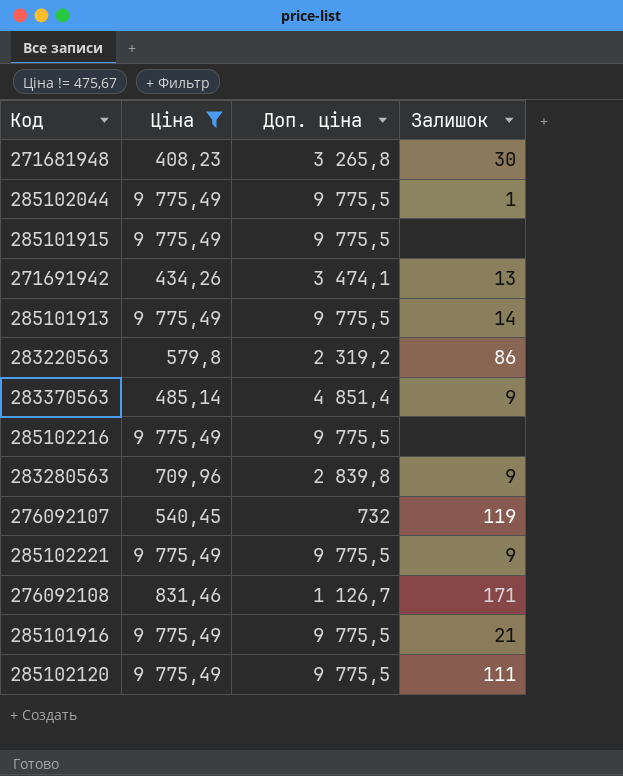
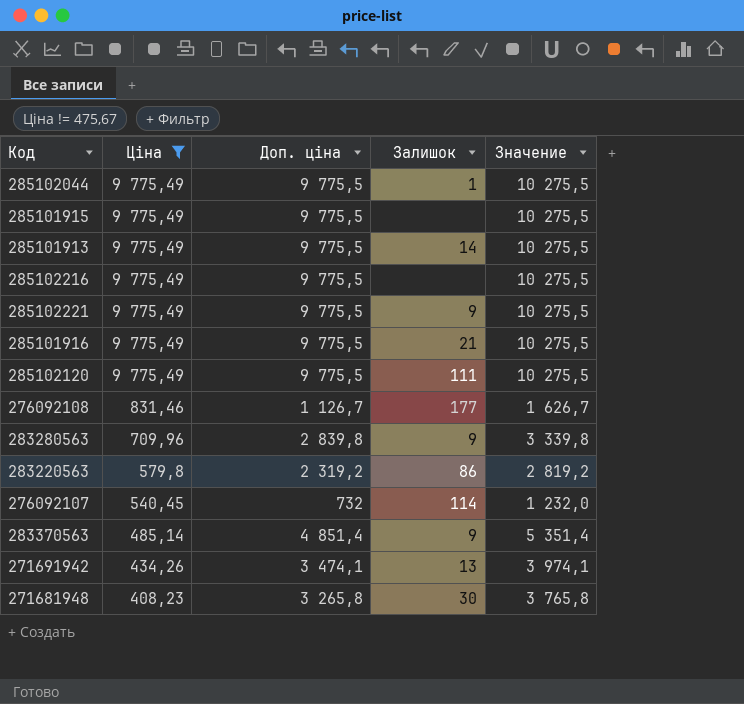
row order: none -> Ціна descending
column Значение | formula: none -> [Доп. ціна] + 500
276092108 | Залишок: 171 -> 177
276092107 | Залишок: 119 -> 114

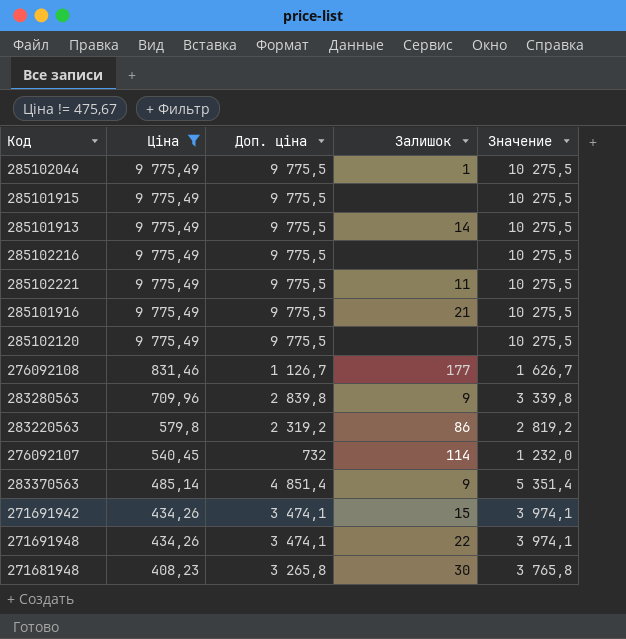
285102221 | Залишок: 9 -> 11
285102120 | Залишок: 111 -> none
271691942 | Залишок: 13 -> 15
row 271691948: none -> 434,26 | 3 474,1 | 22 | 3 974,1

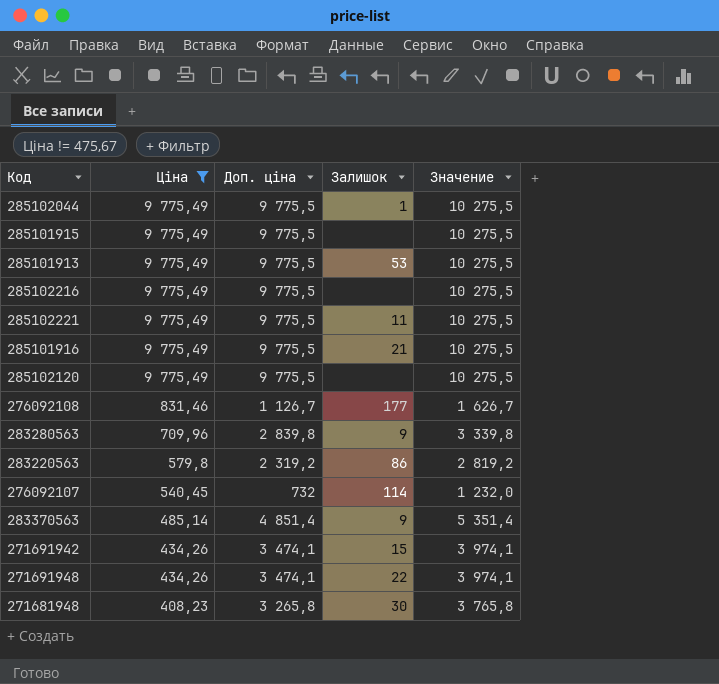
285101913 | Залишок: 14 -> 53

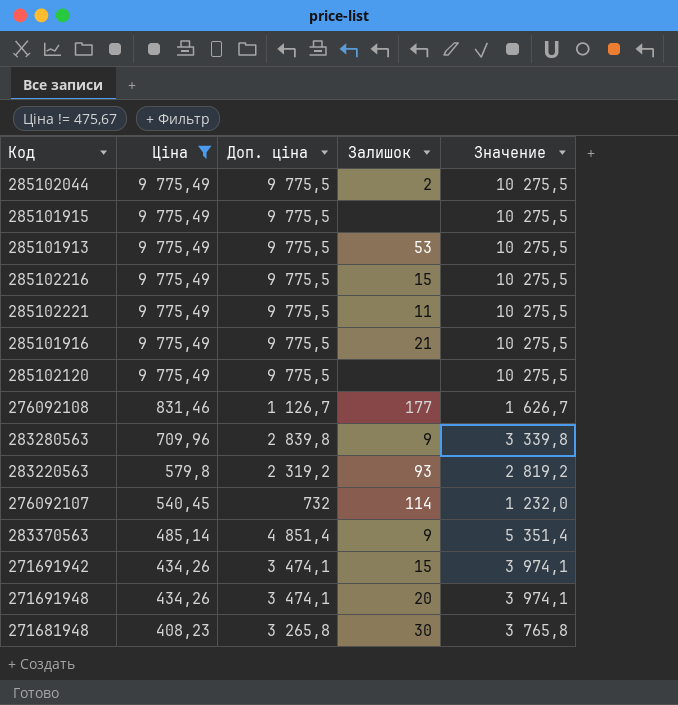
285102044 | Залишок: 1 -> 2
285102216 | Залишок: none -> 15
283220563 | Залишок: 86 -> 93
271691948 | Залишок: 22 -> 20

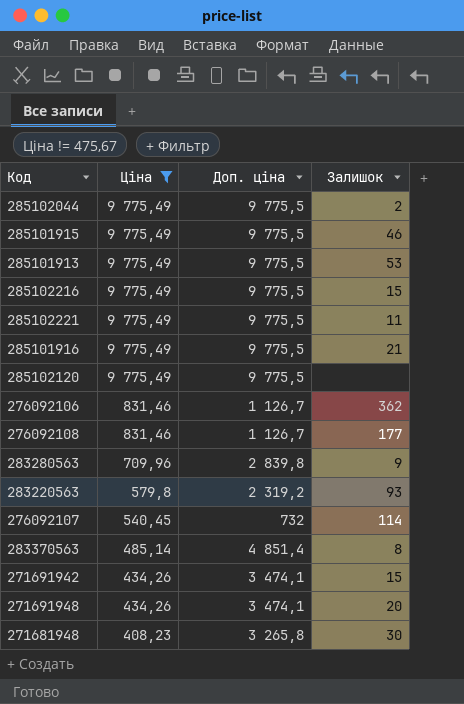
column Значение | formula: [Доп. ціна] + 500 -> none
285101915 | Залишок: none -> 46
row 276092106: none -> 831,46 | 1 126,7 | 362
283370563 | Залишок: 9 -> 8

